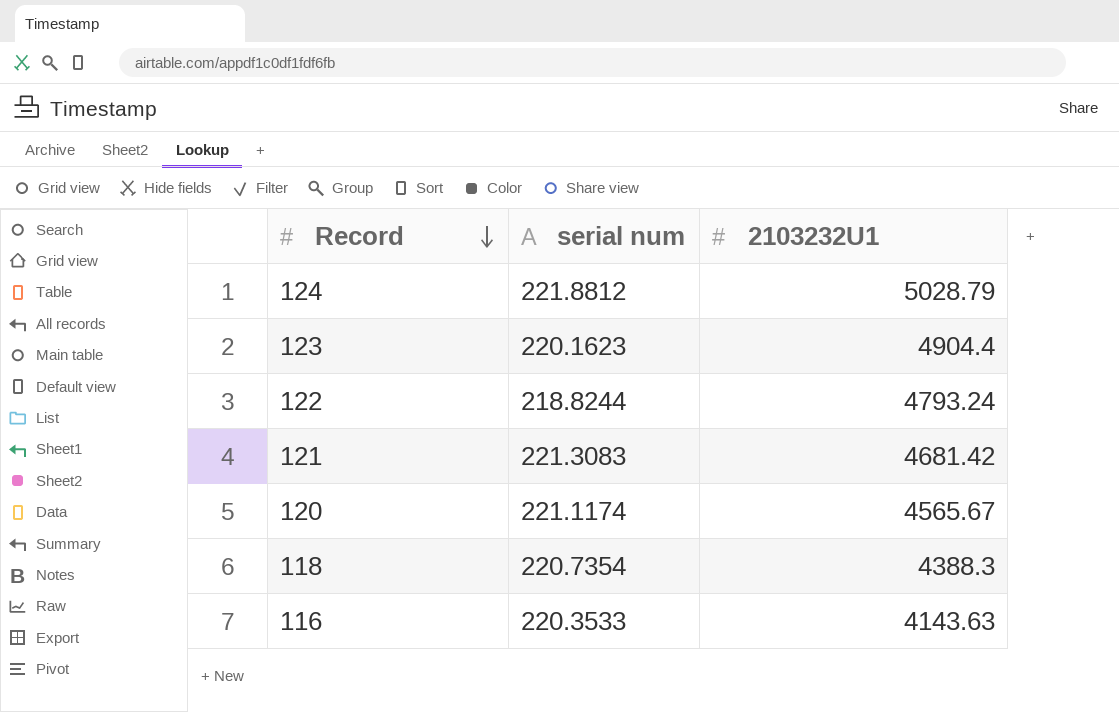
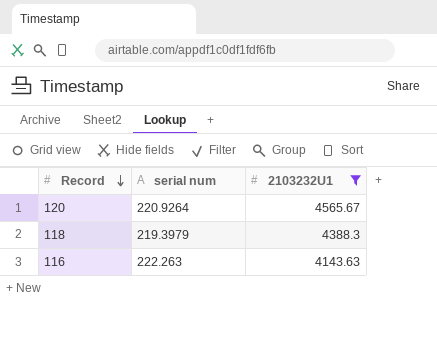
filter: none -> 2103232U1 <= 4565.67
120 | serial num: 221.1174 -> 220.9264
118 | serial num: 220.7354 -> 219.3979
116 | serial num: 220.3533 -> 222.263

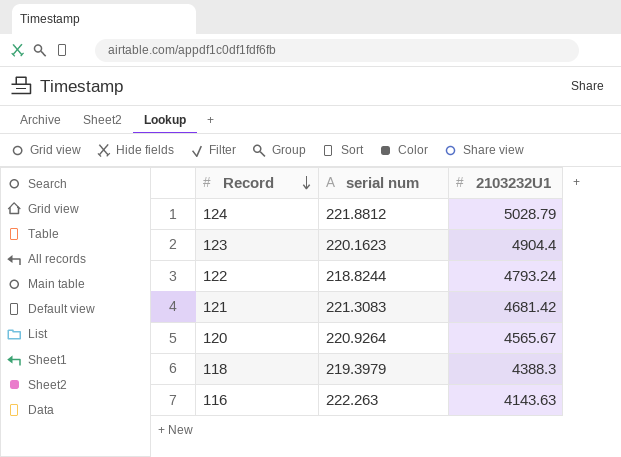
filter: 2103232U1 <= 4565.67 -> none

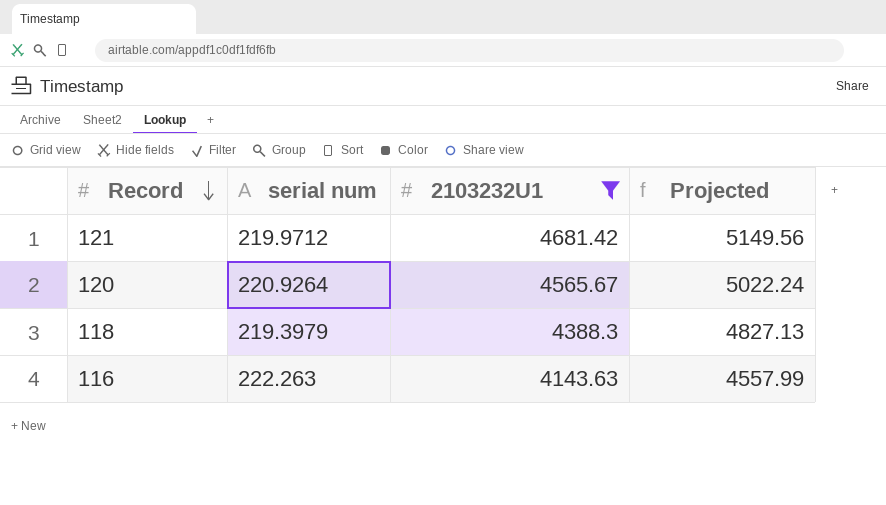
filter: none -> 2103232U1 <= 4681.42
column Projected | formula: none -> [2103232U1] * 1.1
121 | serial num: 221.3083 -> 219.9712

